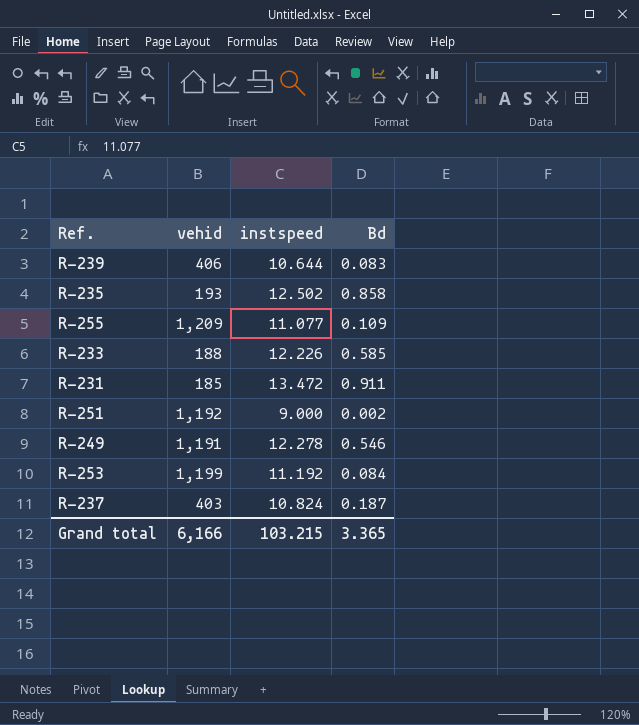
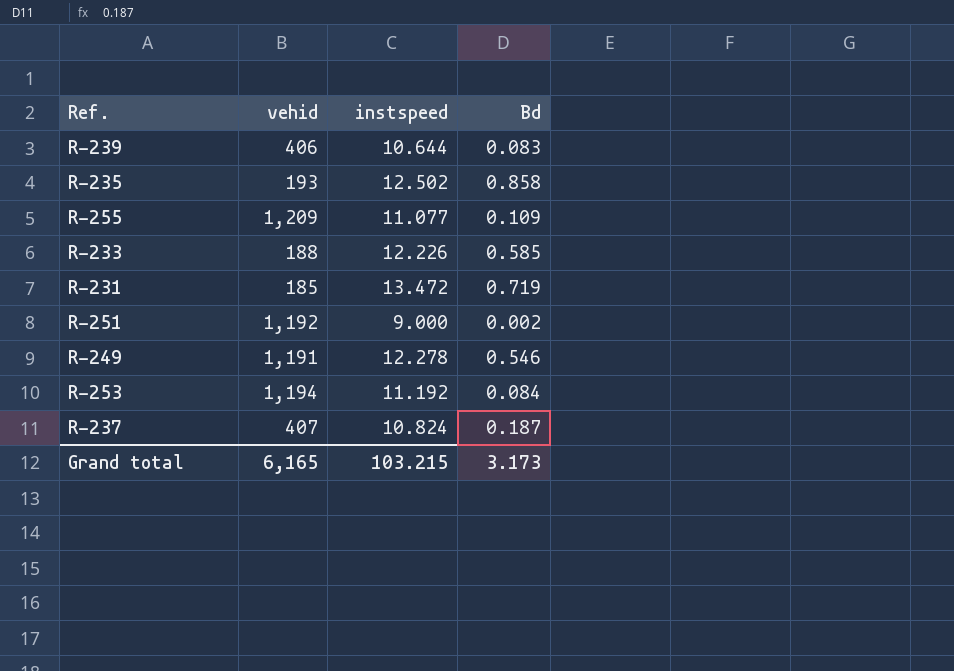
R-231 | Bd: 0.911 -> 0.719
R-253 | vehid: 1,199 -> 1,194
R-237 | vehid: 403 -> 407
Grand total | vehid: 6,166 -> 6,165
Grand total | Bd: 3.365 -> 3.173

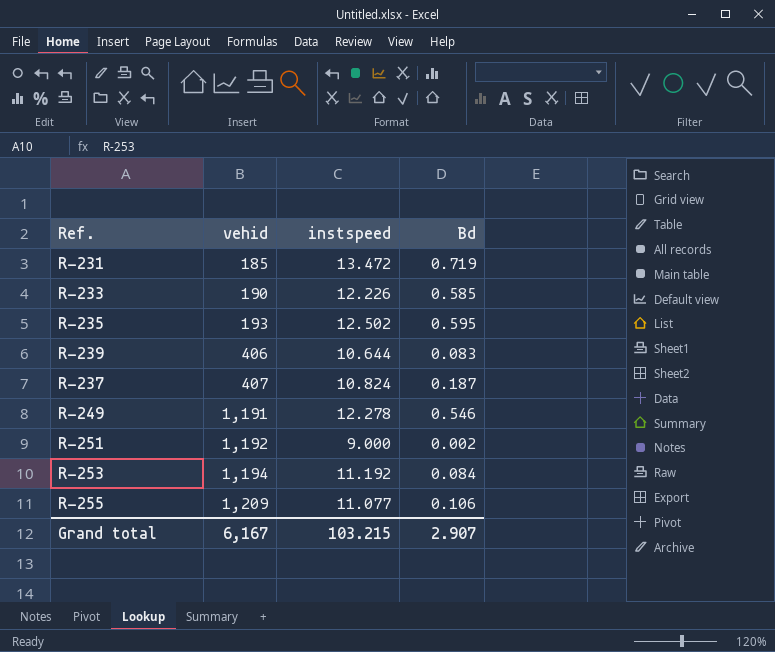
row order: none -> vehid ascending
R-233 | vehid: 188 -> 190
R-235 | Bd: 0.858 -> 0.595
R-255 | Bd: 0.109 -> 0.106
Grand total | vehid: 6,165 -> 6,167
Grand total | Bd: 3.173 -> 2.907

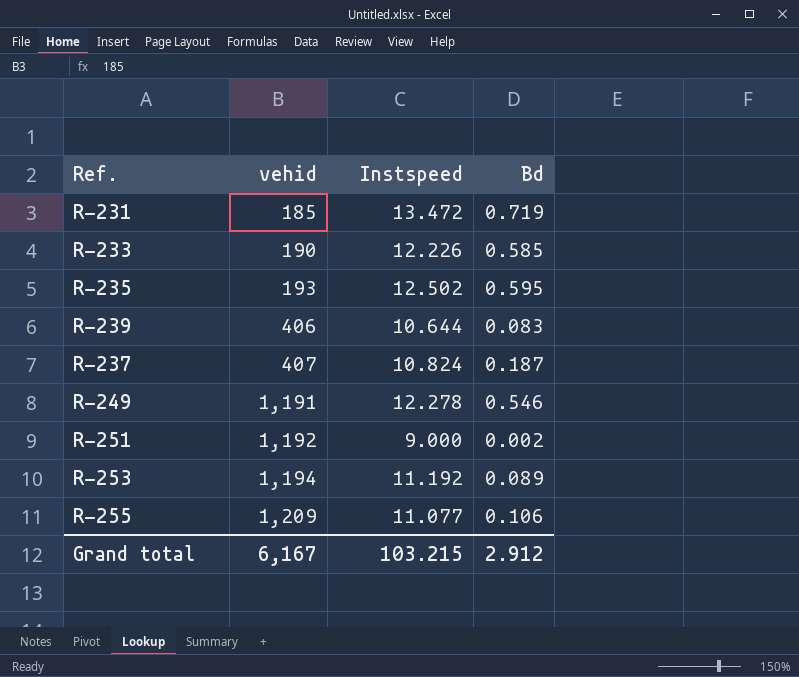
column name: instspeed -> Instspeed
R-253 | Bd: 0.084 -> 0.089
Grand total | Bd: 2.907 -> 2.912

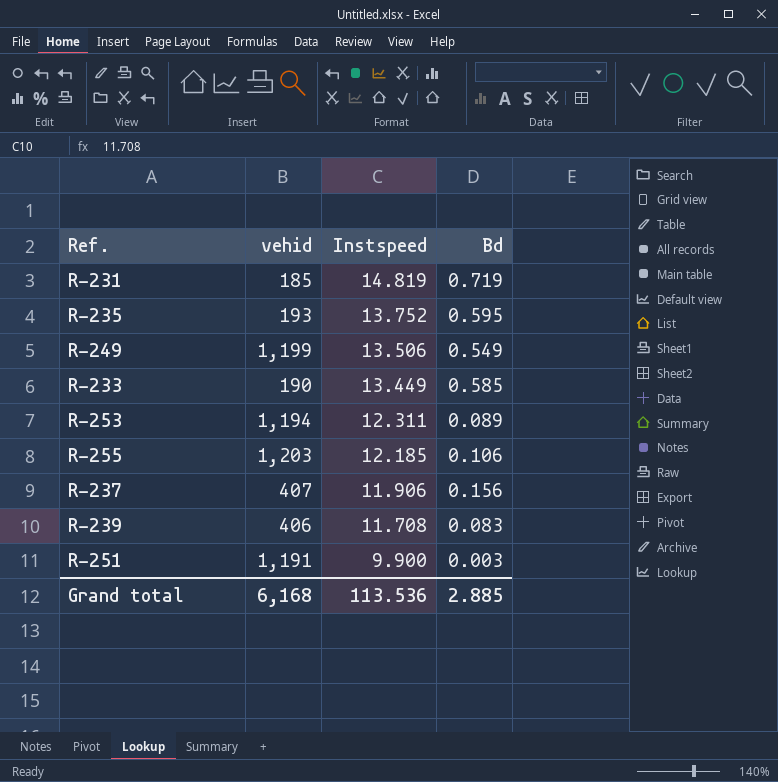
row order: vehid ascending -> Instspeed descending
R-231 | Instspeed: 13.472 -> 14.819
R-235 | Instspeed: 12.502 -> 13.752
R-249 | vehid: 1,191 -> 1,199
R-249 | Instspeed: 12.278 -> 13.506
R-249 | Bd: 0.546 -> 0.549
R-233 | Instspeed: 12.226 -> 13.449
R-253 | Instspeed: 11.192 -> 12.311
R-255 | vehid: 1,209 -> 1,203
R-255 | Instspeed: 11.077 -> 12.185
R-237 | Instspeed: 10.824 -> 11.906
R-237 | Bd: 0.187 -> 0.156
R-239 | Instspeed: 10.644 -> 11.708
R-251 | vehid: 1,192 -> 1,191
R-251 | Instspeed: 9.000 -> 9.900
R-251 | Bd: 0.002 -> 0.003
Grand total | vehid: 6,167 -> 6,168
Grand total | Instspeed: 103.215 -> 113.536
Grand total | Bd: 2.912 -> 2.885

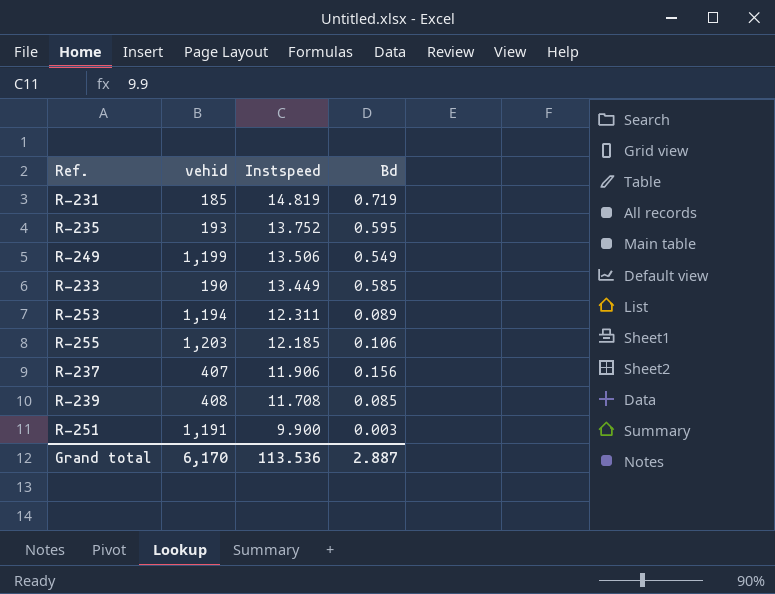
R-239 | vehid: 406 -> 408
R-239 | Bd: 0.083 -> 0.085
Grand total | vehid: 6,168 -> 6,170
Grand total | Bd: 2.885 -> 2.887

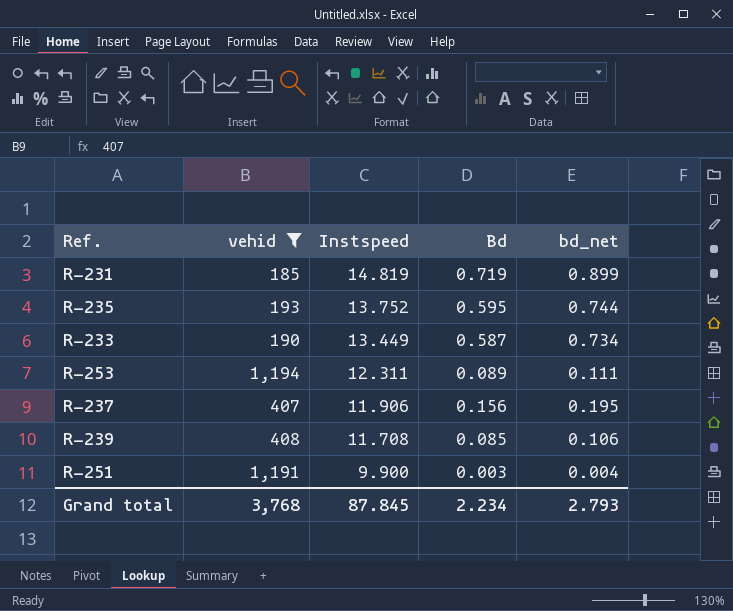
filter: none -> vehid <= 1,194
column bd_net | formula: none -> [Bd] * 1.25
R-233 | Bd: 0.585 -> 0.587
Grand total | vehid: 6,170 -> 3,768
Grand total | Instspeed: 113.536 -> 87.845
Grand total | Bd: 2.887 -> 2.234

